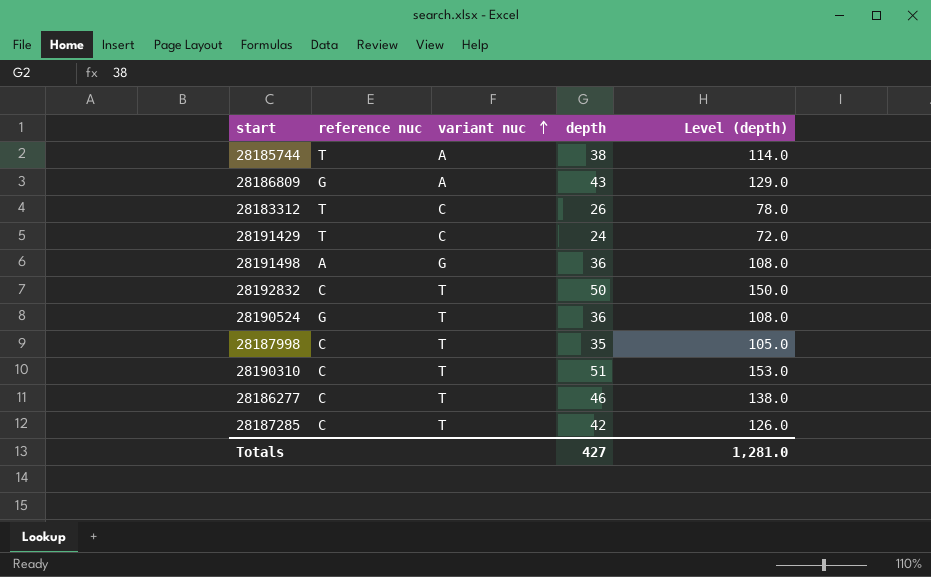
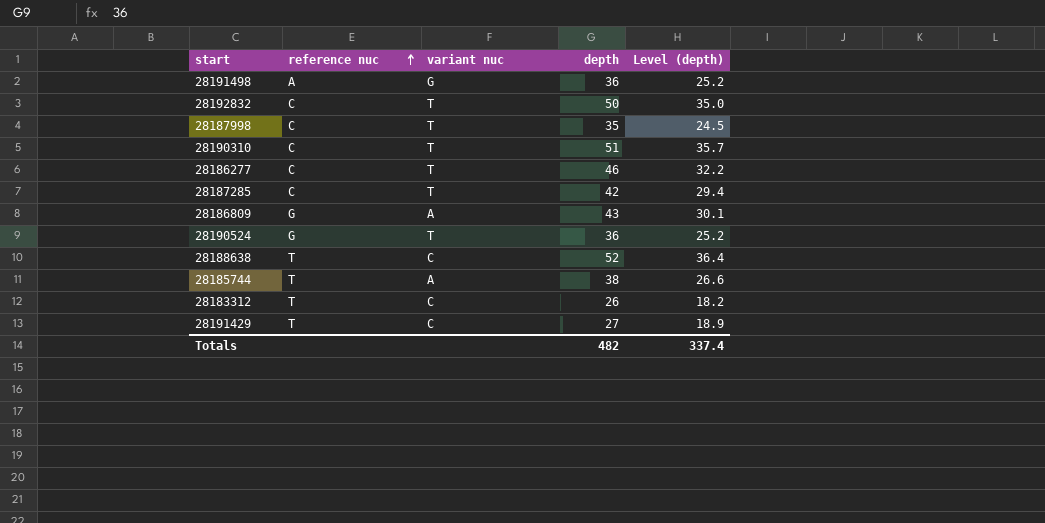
row order: variant nuc ascending -> reference nuc ascending
column Level (depth) | formula: [depth] * 3 -> [depth] * 0.7
row 28188638: none -> T | C | 52 | 36.4
28191429 | depth: 24 -> 27
Totals | depth: 427 -> 482
Totals | Level (depth): 1,281.0 -> 337.4

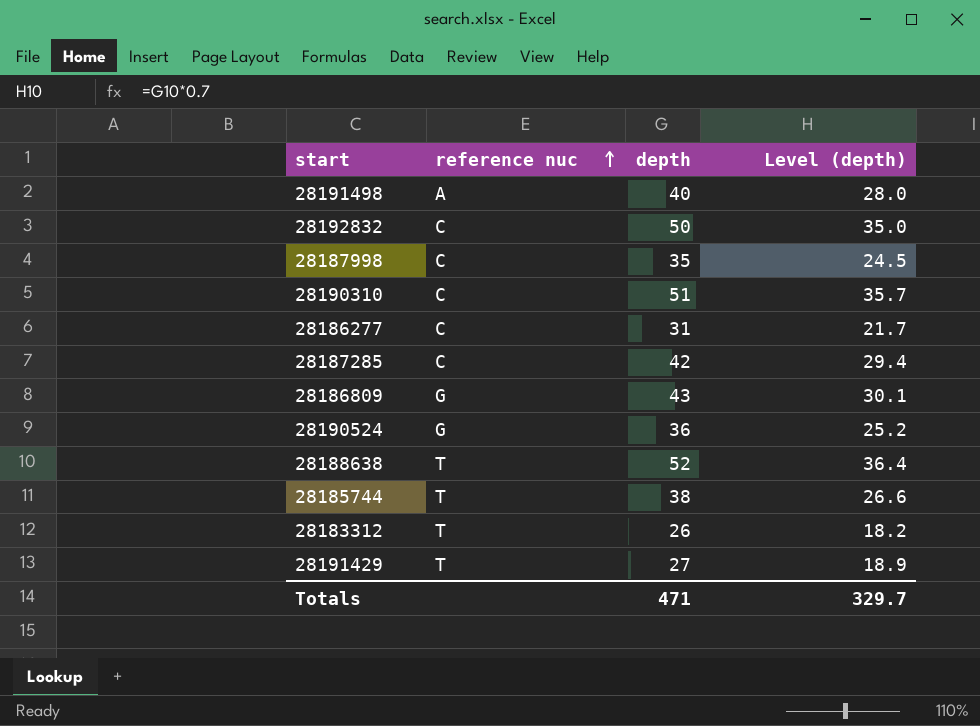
column variant nuc | position: 3 -> none
28191498 | depth: 36 -> 40
28191498 | Level (depth): 25.2 -> 28.0
28186277 | depth: 46 -> 31
28186277 | Level (depth): 32.2 -> 21.7
Totals | depth: 482 -> 471
Totals | Level (depth): 337.4 -> 329.7

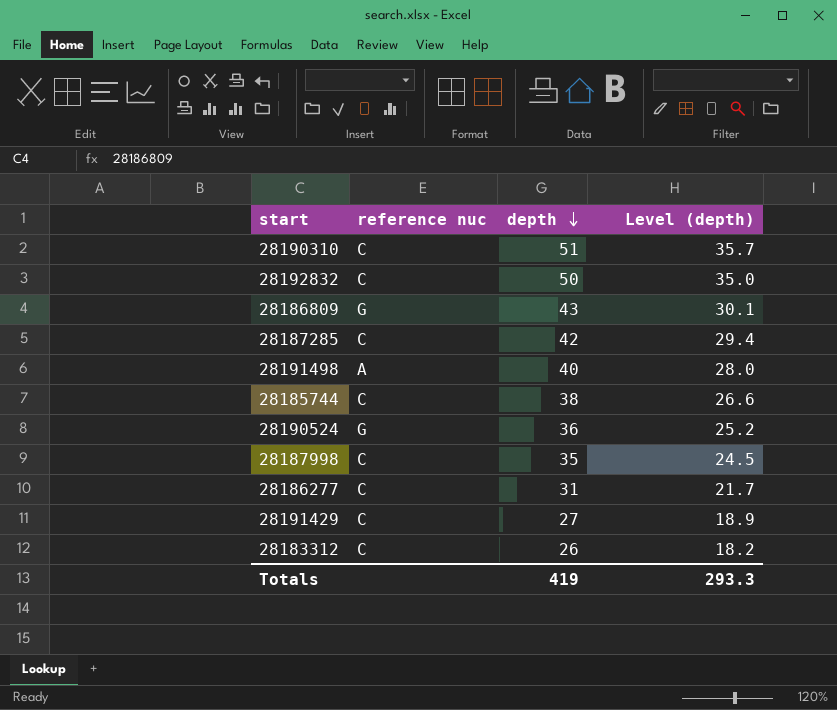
row order: reference nuc ascending -> depth descending
row 28188638: T | 52 | 36.4 -> none
28185744 | reference nuc: T -> C
28191429 | reference nuc: T -> C
28183312 | reference nuc: T -> C
Totals | depth: 471 -> 419
Totals | Level (depth): 329.7 -> 293.3

